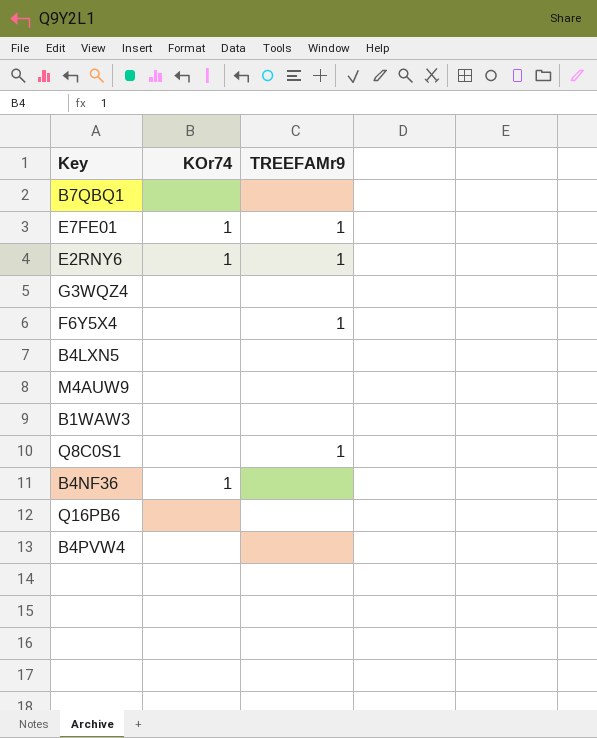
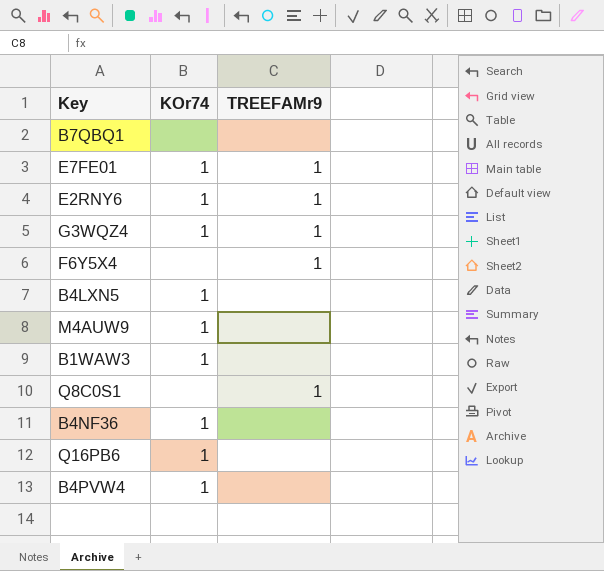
G3WQZ4 | KOr74: none -> 1
G3WQZ4 | TREEFAMr9: none -> 1
B4LXN5 | KOr74: none -> 1
M4AUW9 | KOr74: none -> 1
B1WAW3 | KOr74: none -> 1
Q16PB6 | KOr74: none -> 1
B4PVW4 | KOr74: none -> 1

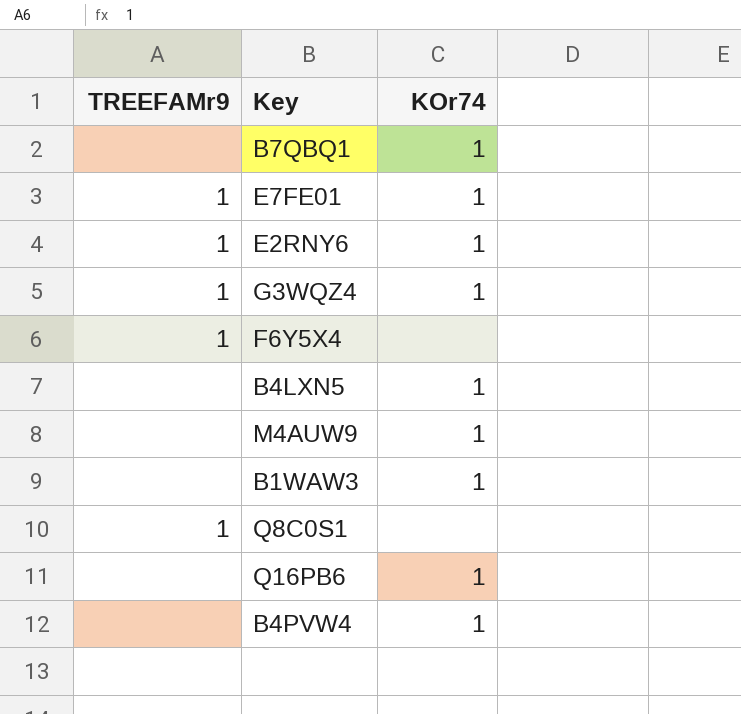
column TREEFAMr9 | position: 3 -> 1
row B4NF36: 1 | none -> none
B7QBQ1 | KOr74: none -> 1

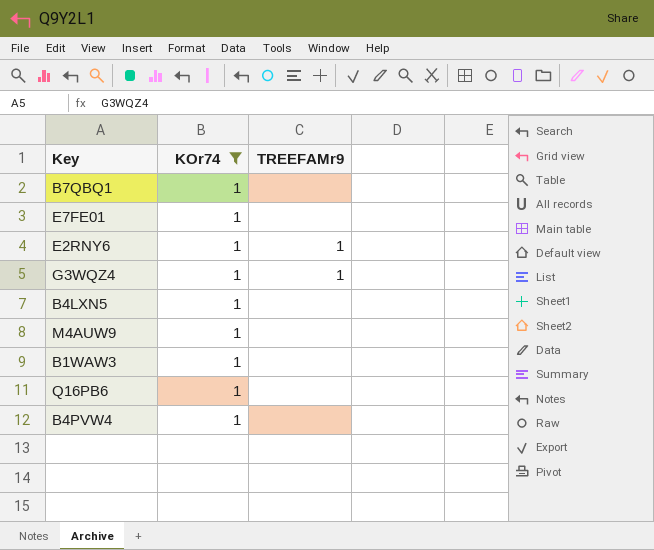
filter: none -> KOr74 = 1
column TREEFAMr9 | position: 1 -> 3
E7FE01 | TREEFAMr9: 1 -> none

